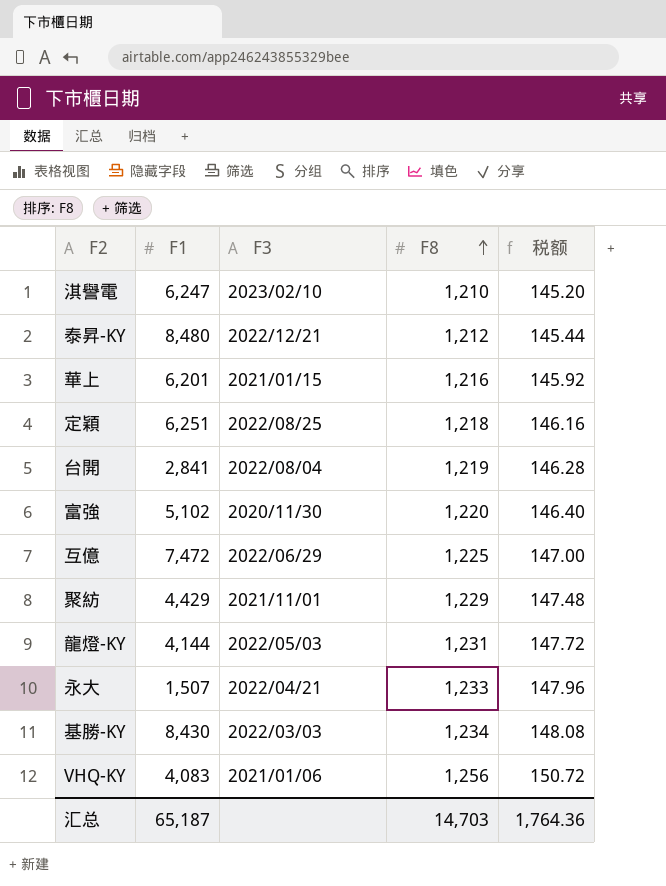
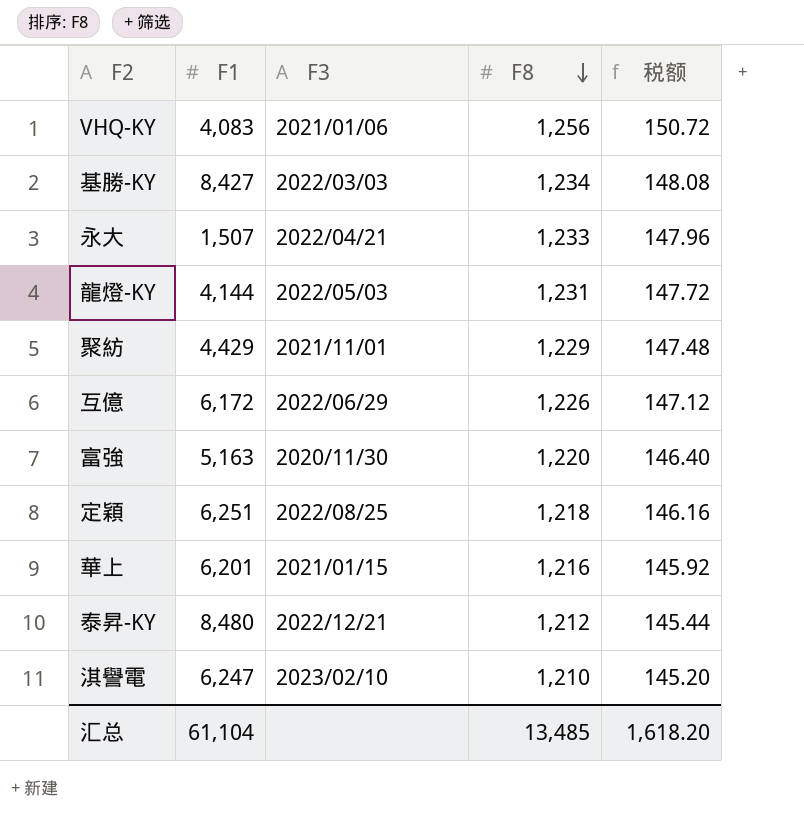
row order: F8 ascending -> F8 descending
row 台開: 2,841 | 2022/08/04 | 1,219 | 146.28 -> none
基勝-KY | F1: 8,430 -> 8,427
互億 | F1: 7,472 -> 6,172
互億 | F8: 1,225 -> 1,226
互億 | 税额: 147.00 -> 147.12
富強 | F1: 5,102 -> 5,163
汇总 | F1: 65,187 -> 61,104
汇总 | F8: 14,703 -> 13,485
汇总 | 税额: 1,764.36 -> 1,618.20

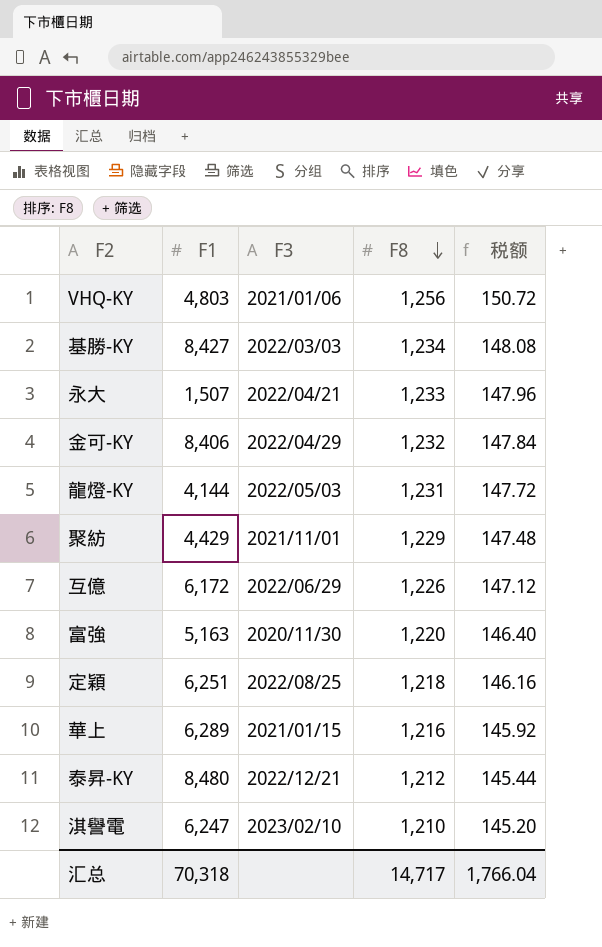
VHQ-KY | F1: 4,083 -> 4,803
row 金可-KY: none -> 8,406 | 2022/04/29 | 1,232 | 147.84
華上 | F1: 6,201 -> 6,289
汇总 | F1: 61,104 -> 70,318
汇总 | F8: 13,485 -> 14,717
汇总 | 税额: 1,618.20 -> 1,766.04

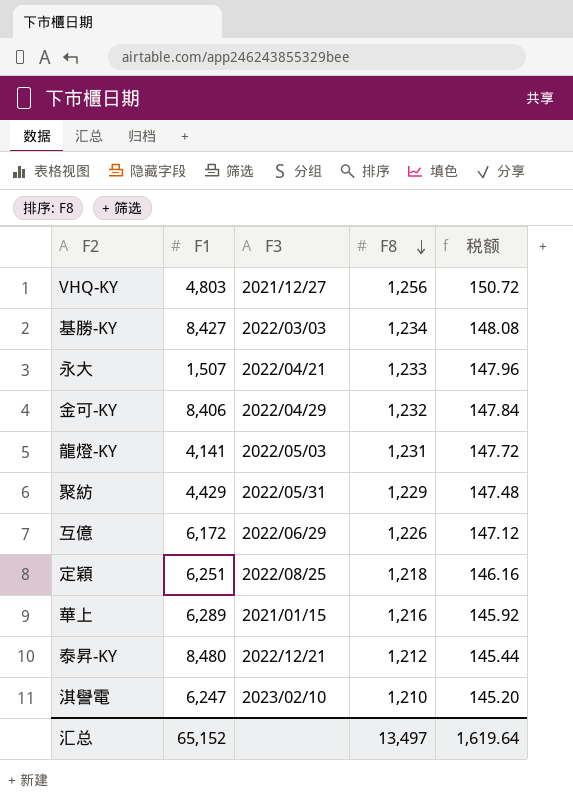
row 富強: 5,163 | 2020/11/30 | 1,220 | 146.40 -> none
VHQ-KY | F3: 2021/01/06 -> 2021/12/27
龍燈-KY | F1: 4,144 -> 4,141
聚紡 | F3: 2021/11/01 -> 2022/05/31
汇总 | F1: 70,318 -> 65,152
汇总 | F8: 14,717 -> 13,497
汇总 | 税额: 1,766.04 -> 1,619.64

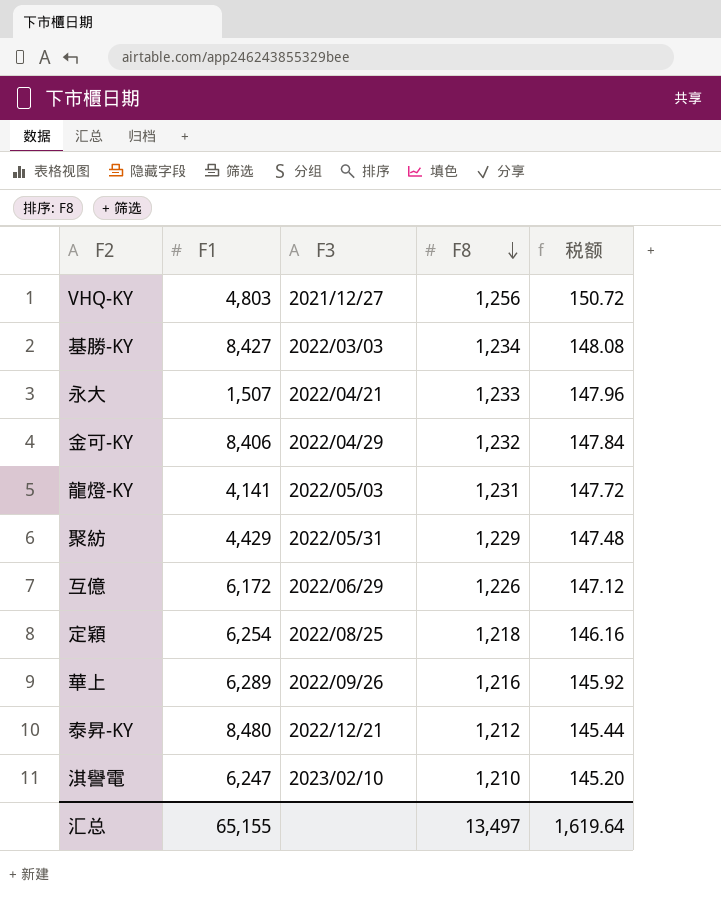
定穎 | F1: 6,251 -> 6,254
華上 | F3: 2021/01/15 -> 2022/09/26
汇总 | F1: 65,152 -> 65,155

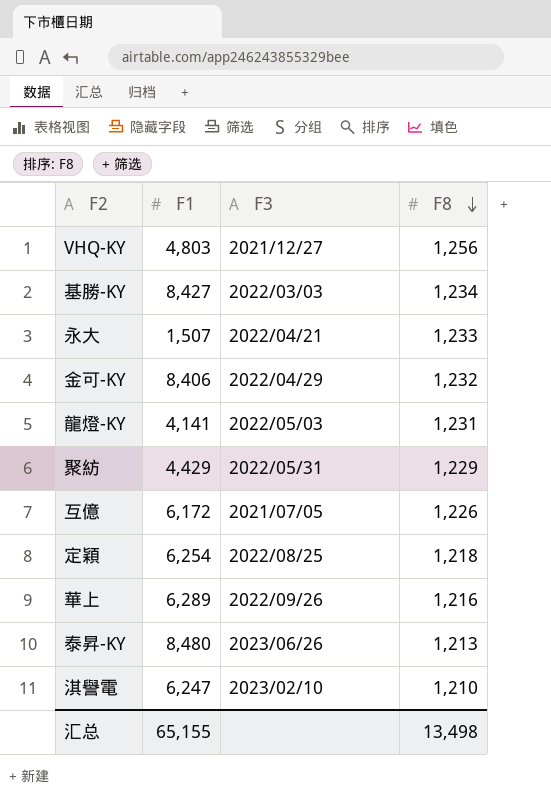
column 税额 | formula: [F8] * 0.12 -> none
互億 | F3: 2022/06/29 -> 2021/07/05
泰昇-KY | F3: 2022/12/21 -> 2023/06/26
泰昇-KY | F8: 1,212 -> 1,213
汇总 | F8: 13,497 -> 13,498

